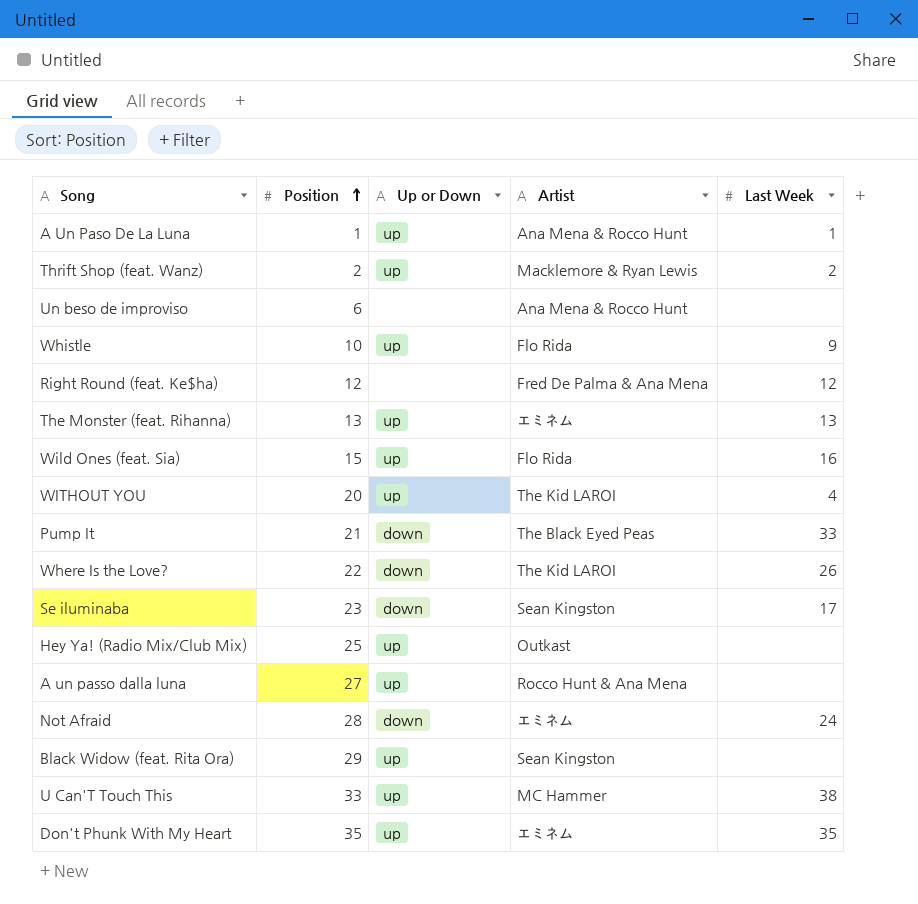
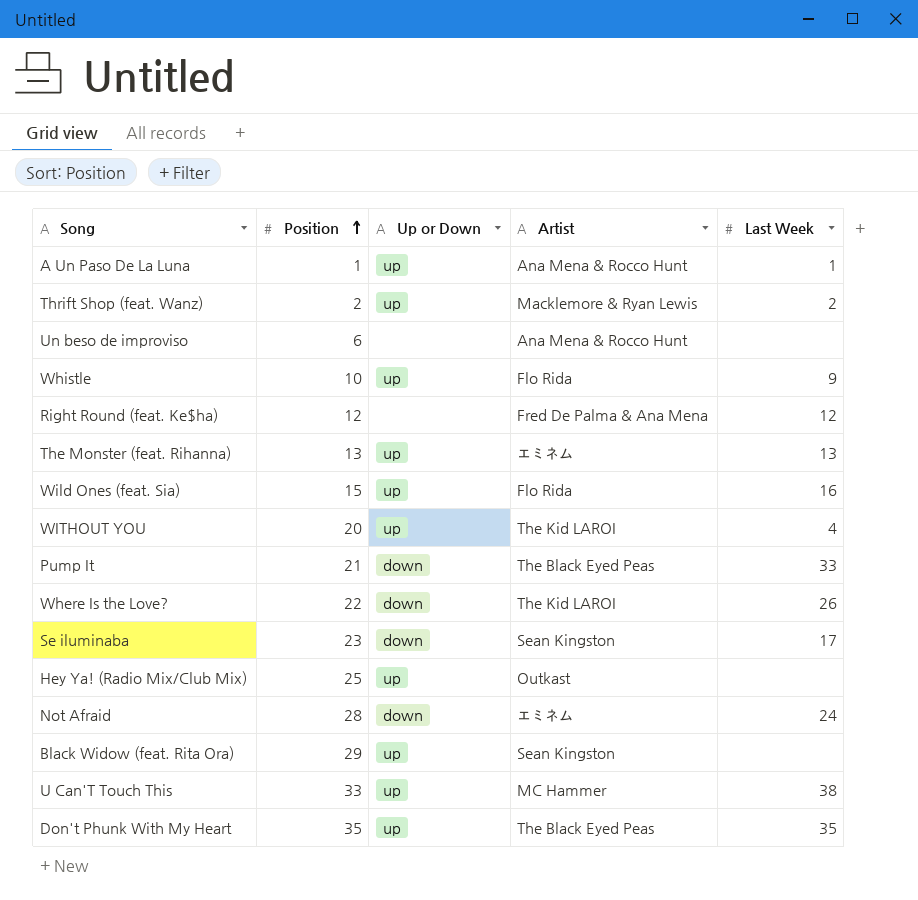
row A un passo dalla luna: 27 | up | Rocco Hunt & Ana Mena | none -> none
Don't Phunk With My Heart | Artist: エミネム -> The Black Eyed Peas

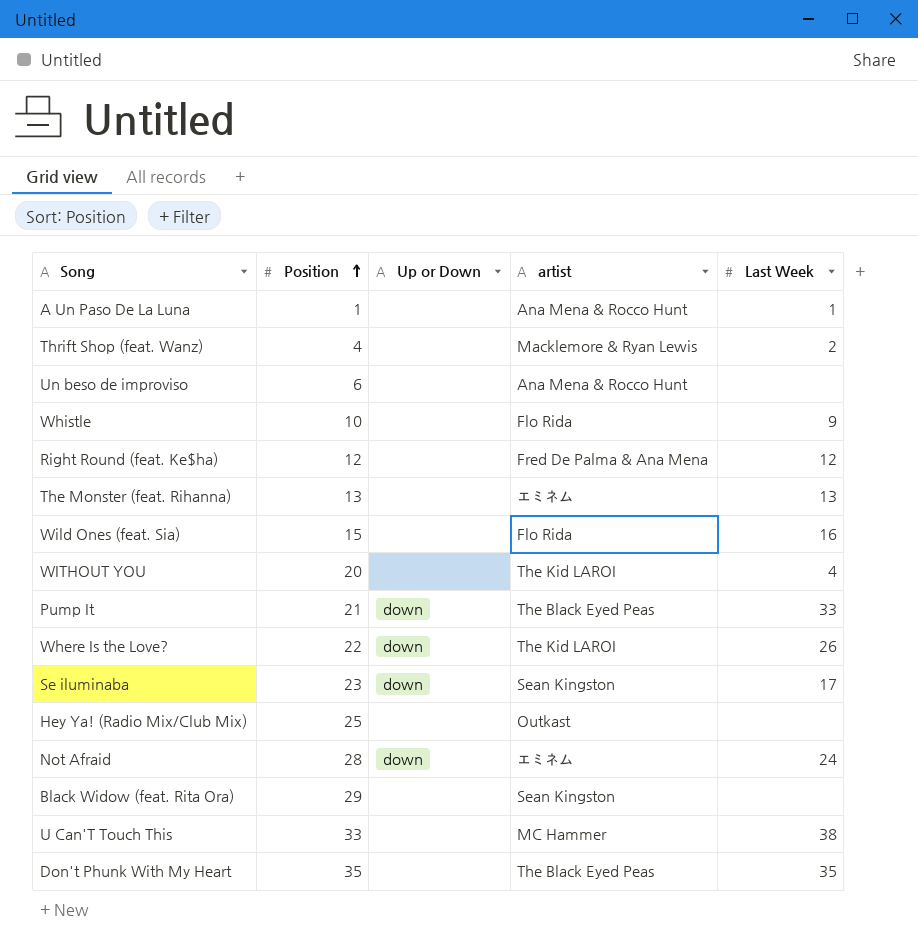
column name: Artist -> artist
A Un Paso De La Luna | Up or Down: up -> none
Thrift Shop (feat. Wanz) | Position: 2 -> 4
Thrift Shop (feat. Wanz) | Up or Down: up -> none
Whistle | Up or Down: up -> none
The Monster (feat. Rihanna) | Up or Down: up -> none
Wild Ones (feat. Sia) | Up or Down: up -> none
WITHOUT YOU | Up or Down: up -> none
Hey Ya! (Radio Mix/Club Mix) | Up or Down: up -> none
Black Widow (feat. Rita Ora) | Up or Down: up -> none
U Can'T Touch This | Up or Down: up -> none
Don't Phunk With My Heart | Up or Down: up -> none

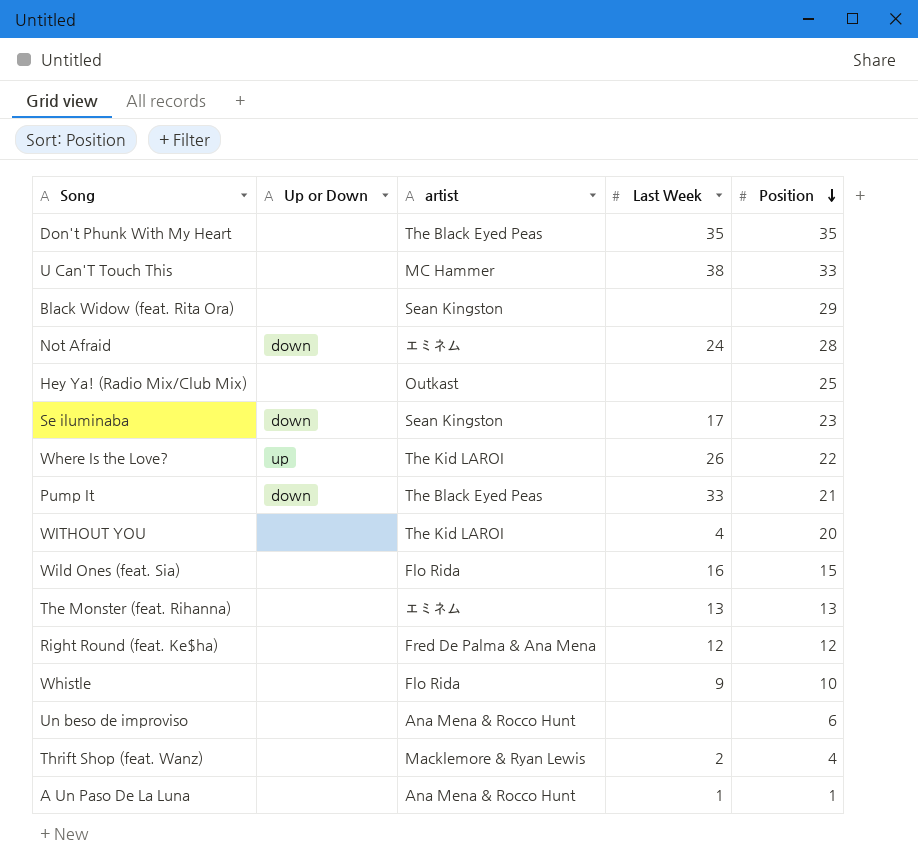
row order: Position ascending -> Position descending
column Position | position: 2 -> 5
Where Is the Love? | Up or Down: down -> up

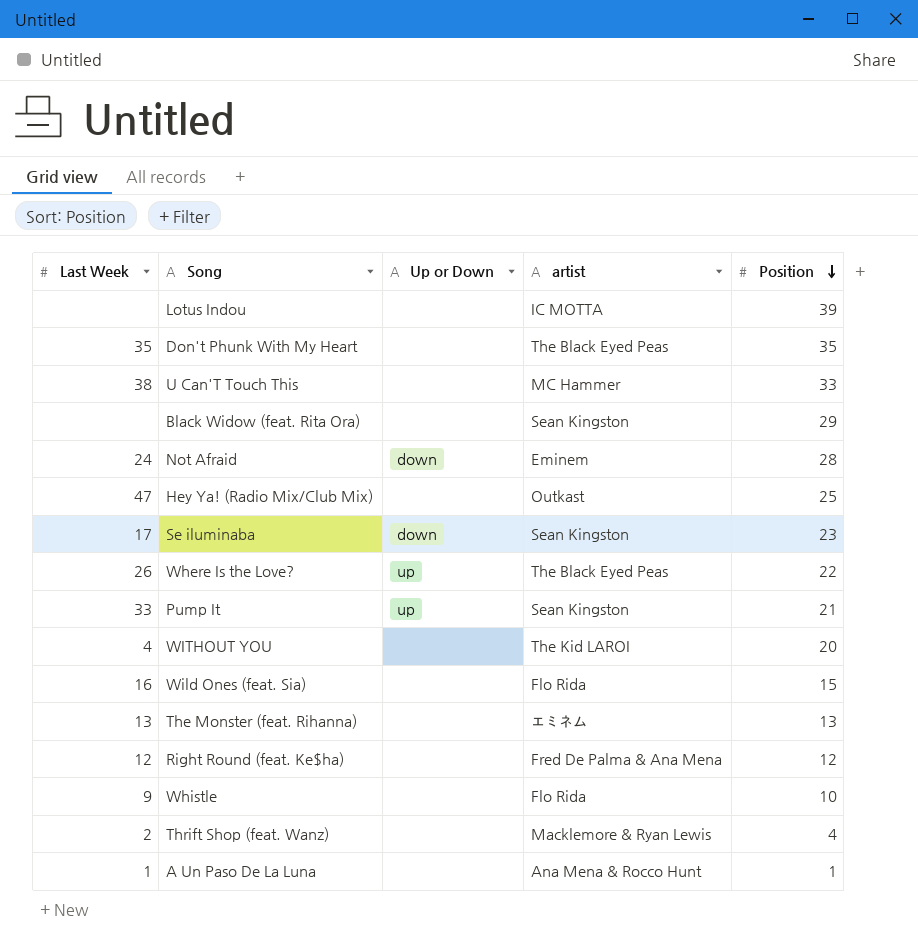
column Last Week | position: 4 -> 1
row Un beso de improviso: none | Ana Mena & Rocco Hunt | none | 6 -> none
row Lotus Indou: none -> none | none | IC MOTTA | 39
Not Afraid | artist: エミネム -> Eminem
Hey Ya! (Radio Mix/Club Mix) | Last Week: none -> 47
Where Is the Love? | artist: The Kid LAROI -> The Black Eyed Peas
Pump It | Up or Down: down -> up
Pump It | artist: The Black Eyed Peas -> Sean Kingston

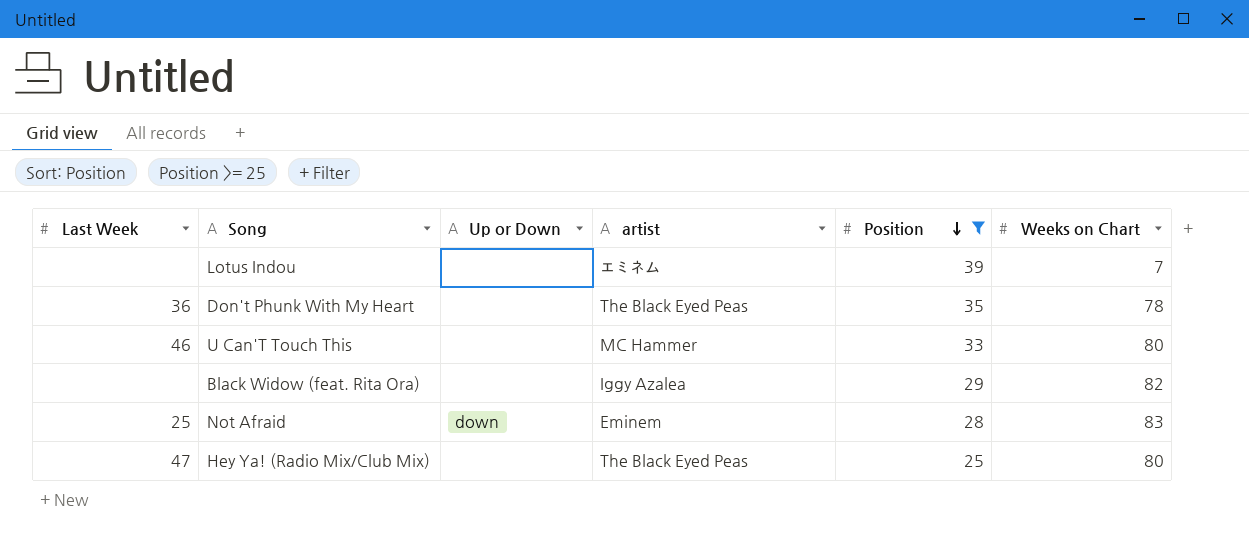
filter: none -> Position >= 25
column Weeks on Chart | position: none -> 6
Lotus Indou | artist: IC MOTTA -> エミネム
Don't Phunk With My Heart | Last Week: 35 -> 36
U Can'T Touch This | Last Week: 38 -> 46
Black Widow (feat. Rita Ora) | artist: Sean Kingston -> Iggy Azalea
Not Afraid | Last Week: 24 -> 25
Hey Ya! (Radio Mix/Club Mix) | artist: Outkast -> The Black Eyed Peas

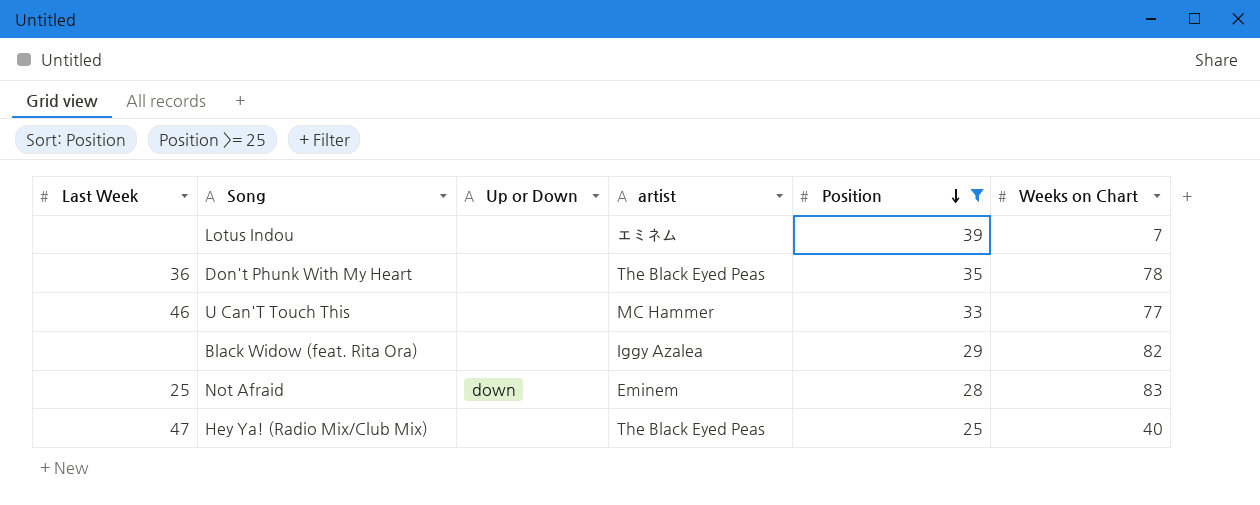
U Can'T Touch This | Weeks on Chart: 80 -> 77
Hey Ya! (Radio Mix/Club Mix) | Weeks on Chart: 80 -> 40

